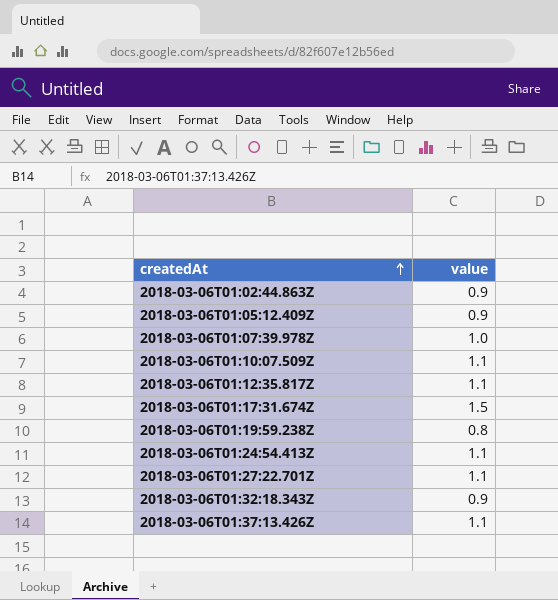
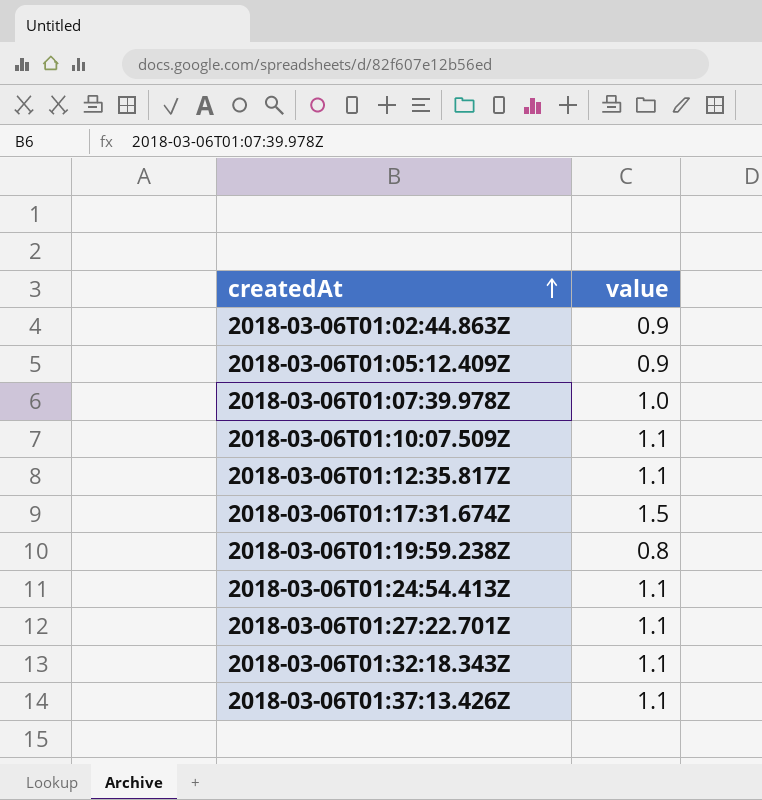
2018-03-06T01:32:18.343Z | value: 0.9 -> 1.1

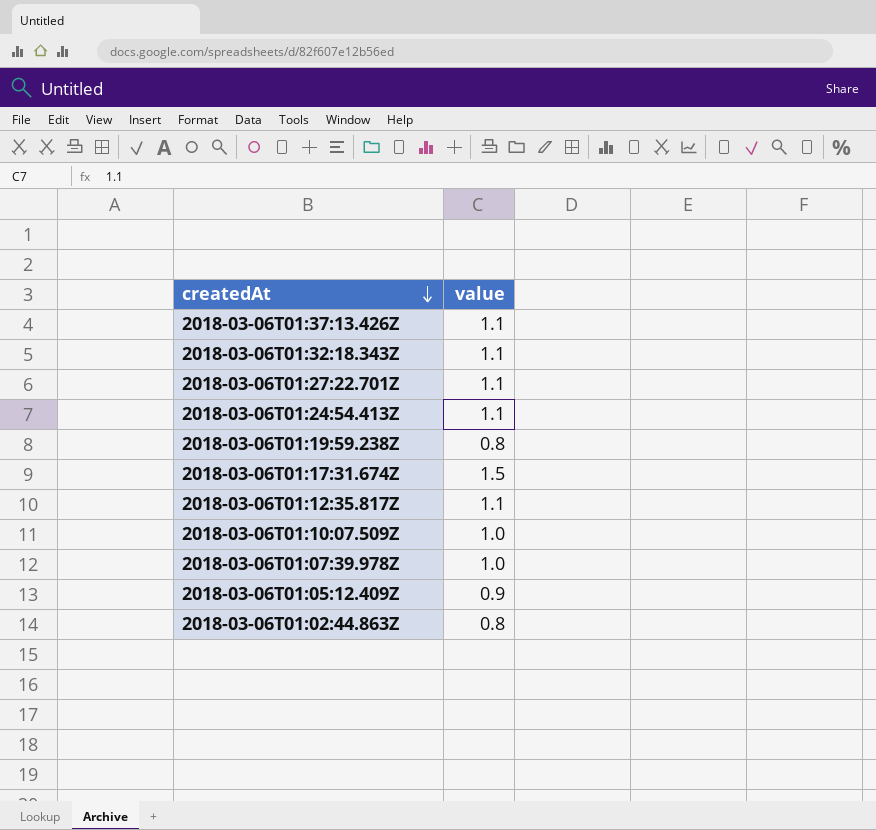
row order: createdAt ascending -> createdAt descending
2018-03-06T01:10:07.509Z | value: 1.1 -> 1.0
2018-03-06T01:02:44.863Z | value: 0.9 -> 0.8

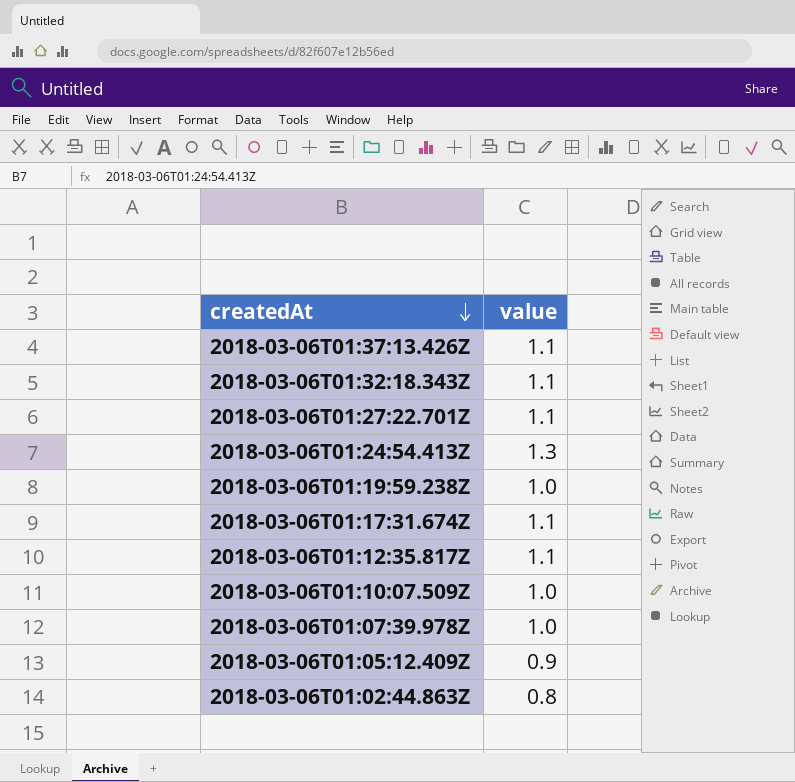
2018-03-06T01:24:54.413Z | value: 1.1 -> 1.3
2018-03-06T01:19:59.238Z | value: 0.8 -> 1.0
2018-03-06T01:17:31.674Z | value: 1.5 -> 1.1

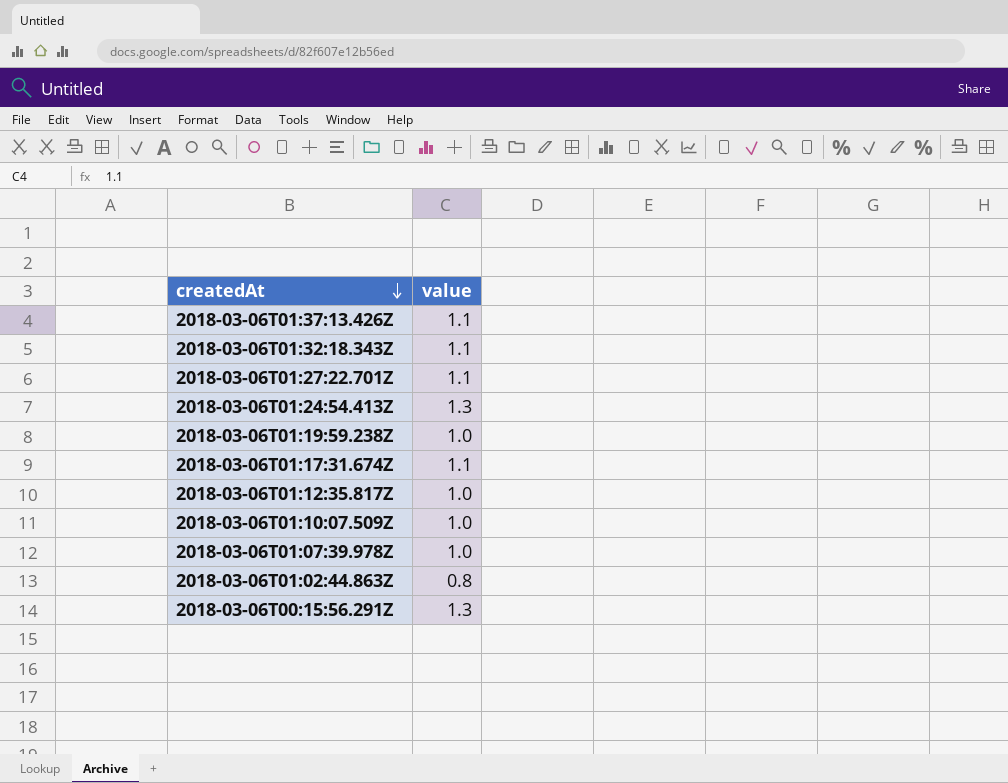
row 2018-03-06T01:05:12.409Z: 0.9 -> none
2018-03-06T01:12:35.817Z | value: 1.1 -> 1.0
row 2018-03-06T00:15:56.291Z: none -> 1.3

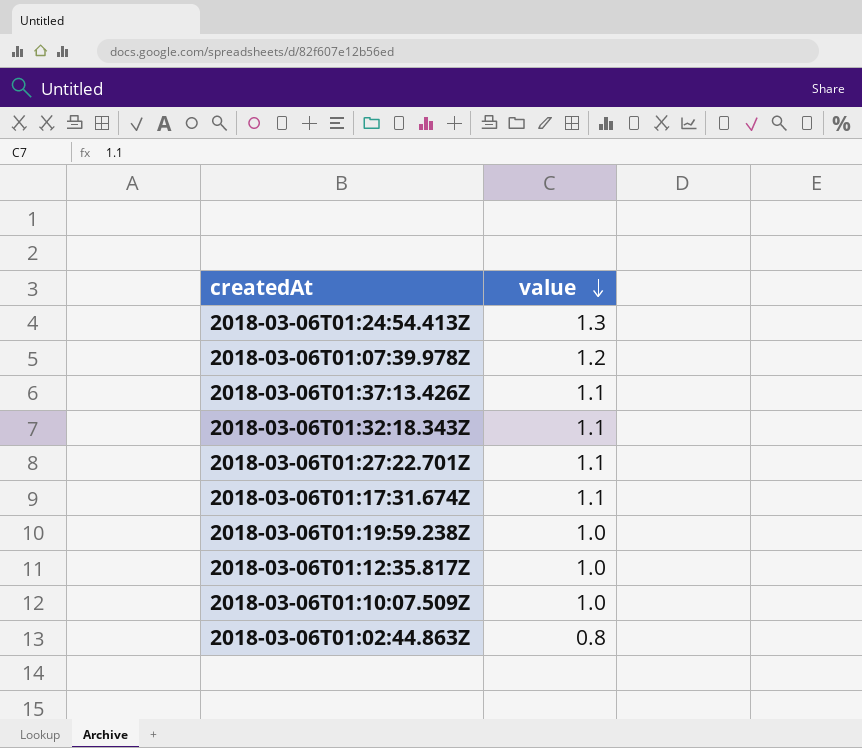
row order: createdAt descending -> value descending
row 2018-03-06T00:15:56.291Z: 1.3 -> none
2018-03-06T01:07:39.978Z | value: 1.0 -> 1.2

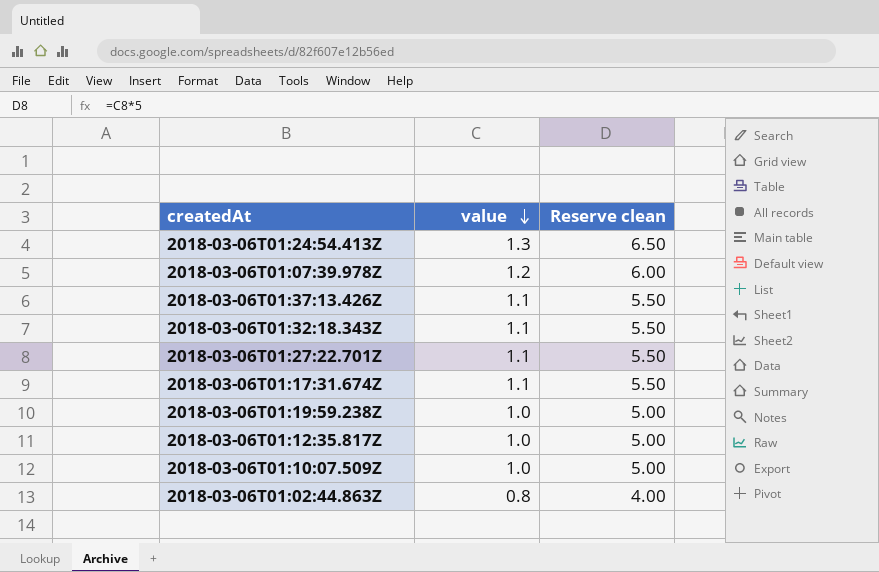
column Reserve clean | formula: none -> [value] * 5

